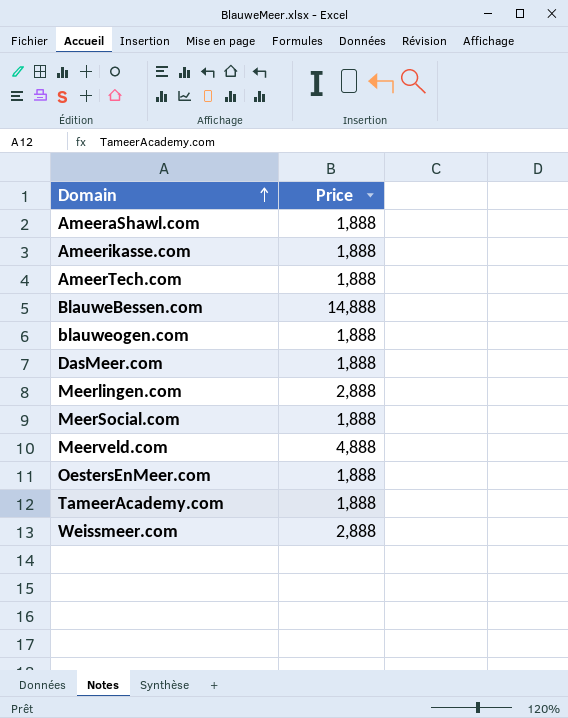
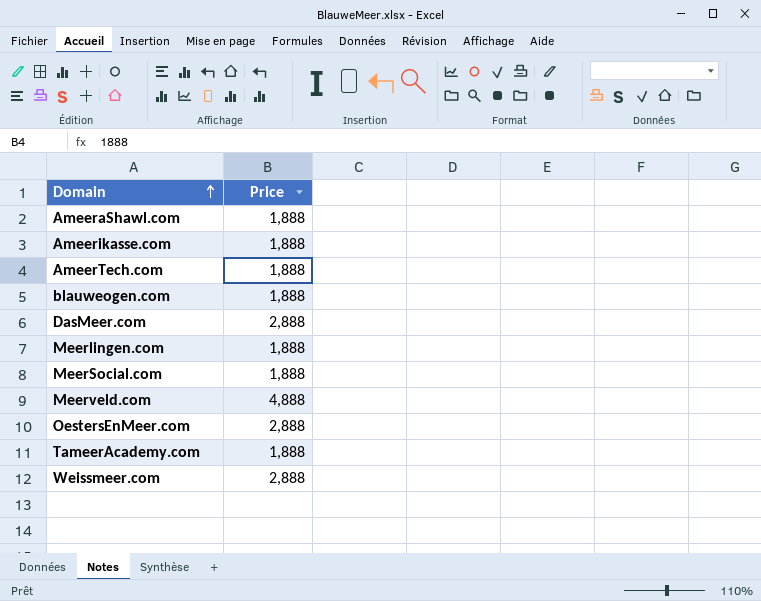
row BlauweBessen.com: 14,888 -> none
DasMeer.com | Price: 1,888 -> 2,888
Meerlingen.com | Price: 2,888 -> 1,888
OestersEnMeer.com | Price: 1,888 -> 2,888

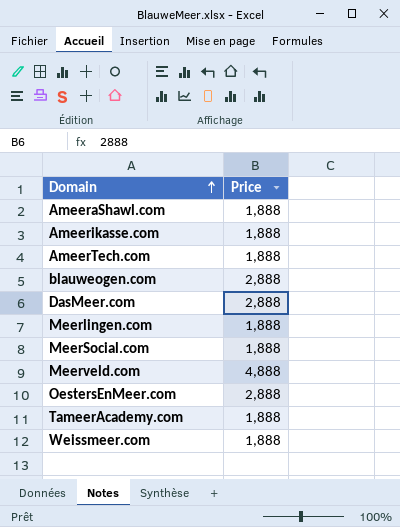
blauweogen.com | Price: 1,888 -> 2,888
Weissmeer.com | Price: 2,888 -> 1,888

